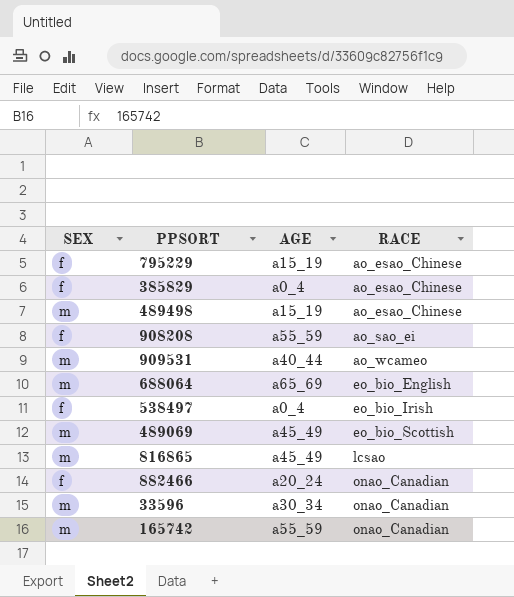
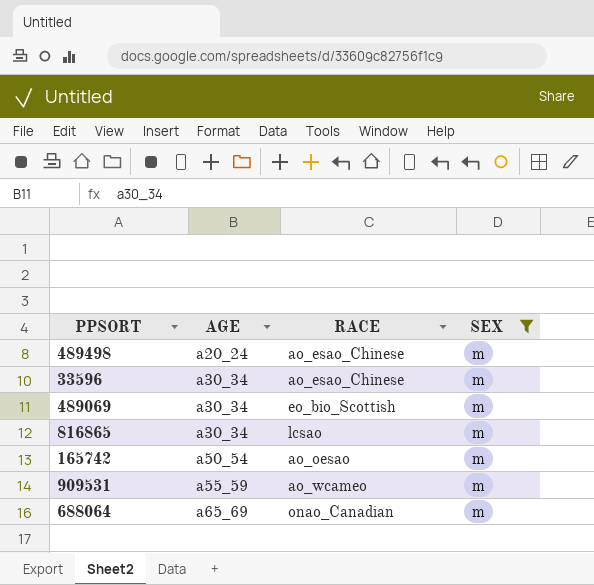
filter: none -> SEX = m
row order: RACE ascending -> AGE ascending
column SEX | position: 1 -> 4
489498 | AGE: a15_19 -> a20_24
33596 | RACE: onao_Canadian -> ao_esao_Chinese
489069 | AGE: a45_49 -> a30_34
816865 | AGE: a45_49 -> a30_34
165742 | AGE: a55_59 -> a50_54
165742 | RACE: onao_Canadian -> ao_oesao
909531 | AGE: a40_44 -> a55_59
688064 | RACE: eo_bio_English -> onao_Canadian

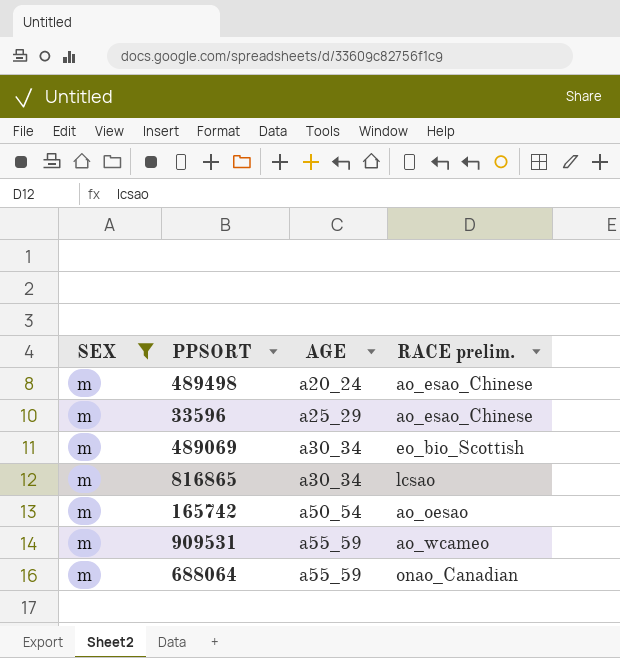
column SEX | position: 4 -> 1
column name: RACE -> RACE prelim.
33596 | AGE: a30_34 -> a25_29
688064 | AGE: a65_69 -> a55_59

